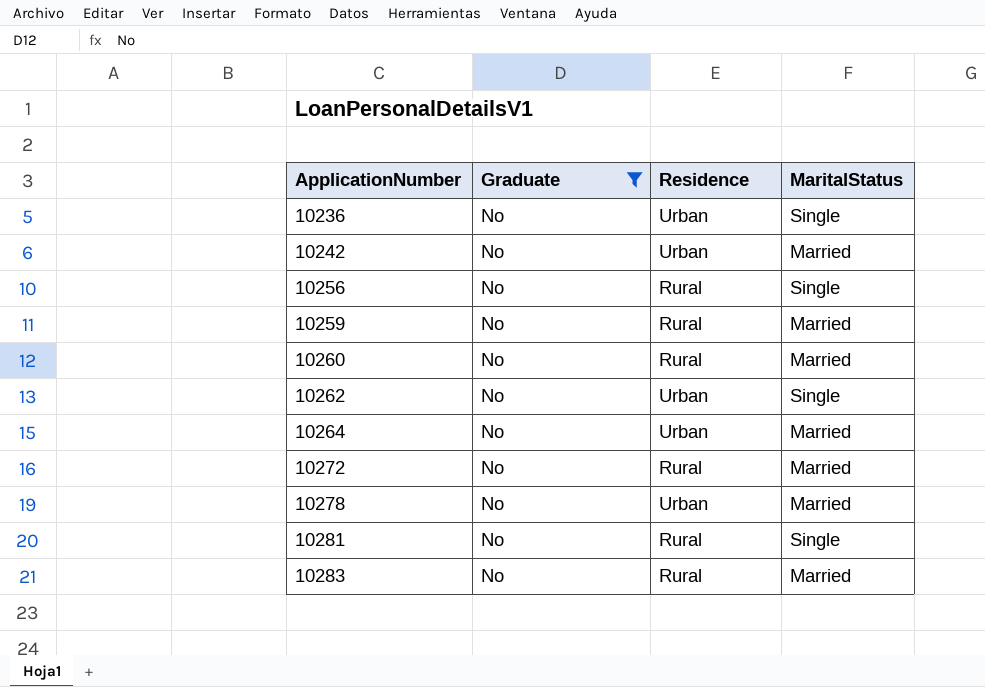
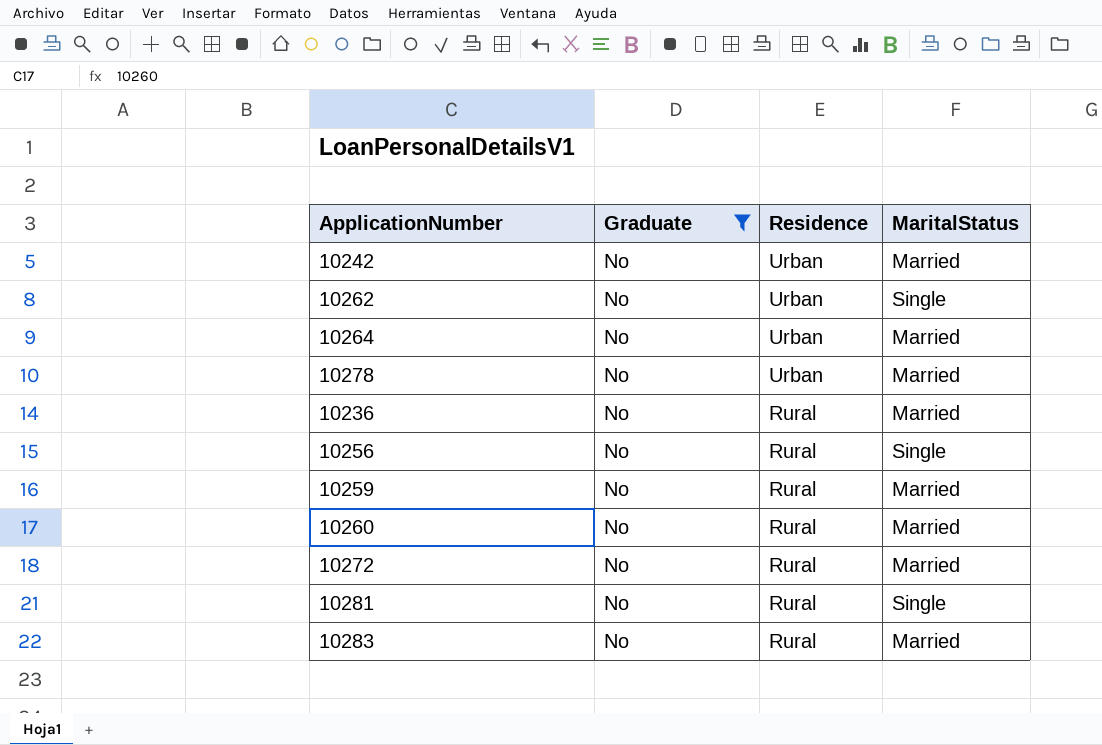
row order: ApplicationNumber ascending -> Residence descending
10236 | Residence: Urban -> Rural
10236 | MaritalStatus: Single -> Married

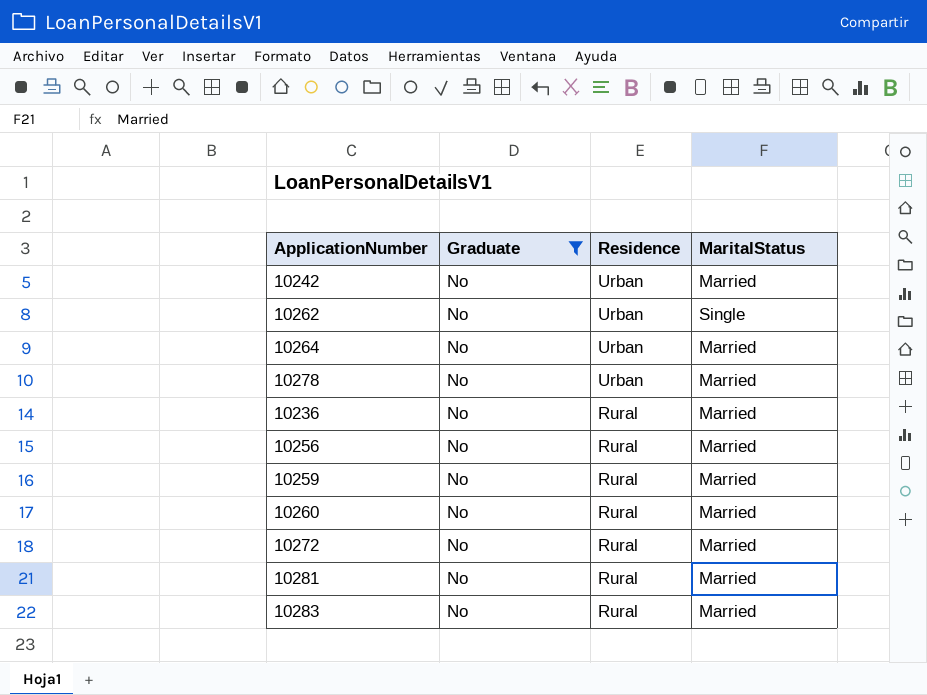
10256 | MaritalStatus: Single -> Married
10281 | MaritalStatus: Single -> Married

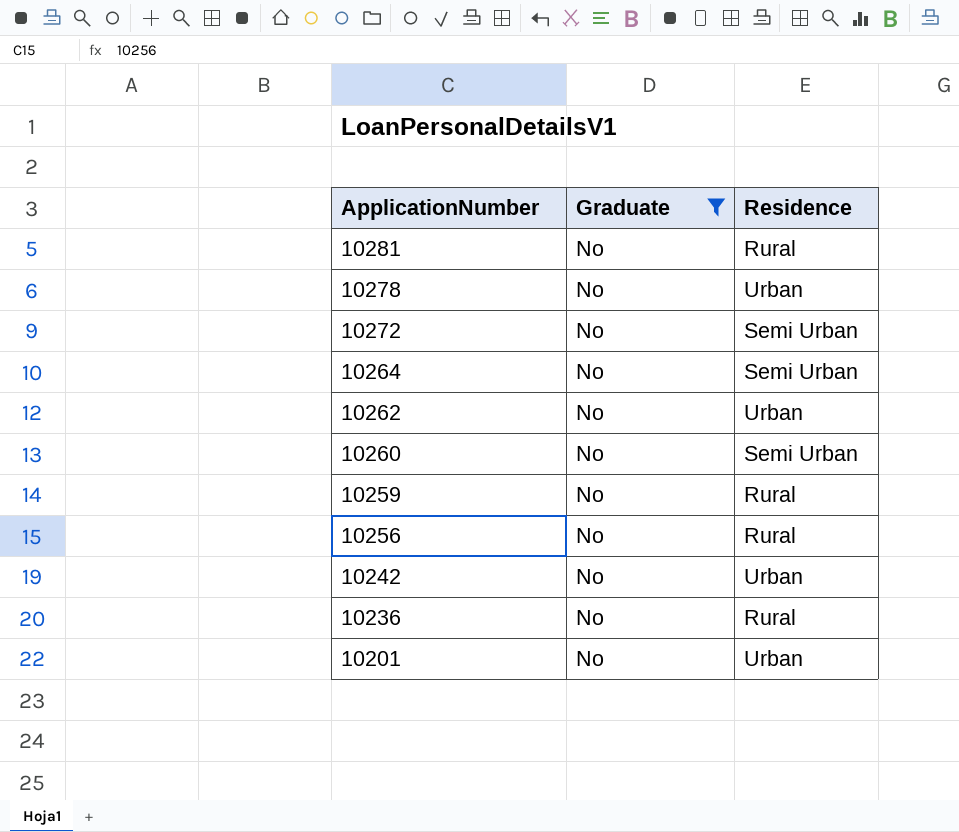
row order: Residence descending -> ApplicationNumber descending
column MaritalStatus | position: 4 -> none
row 10283: No | Rural | Married -> none
10272 | Residence: Rural -> Semi Urban
10264 | Residence: Urban -> Semi Urban
10260 | Residence: Rural -> Semi Urban
row 10201: none -> No | Urban

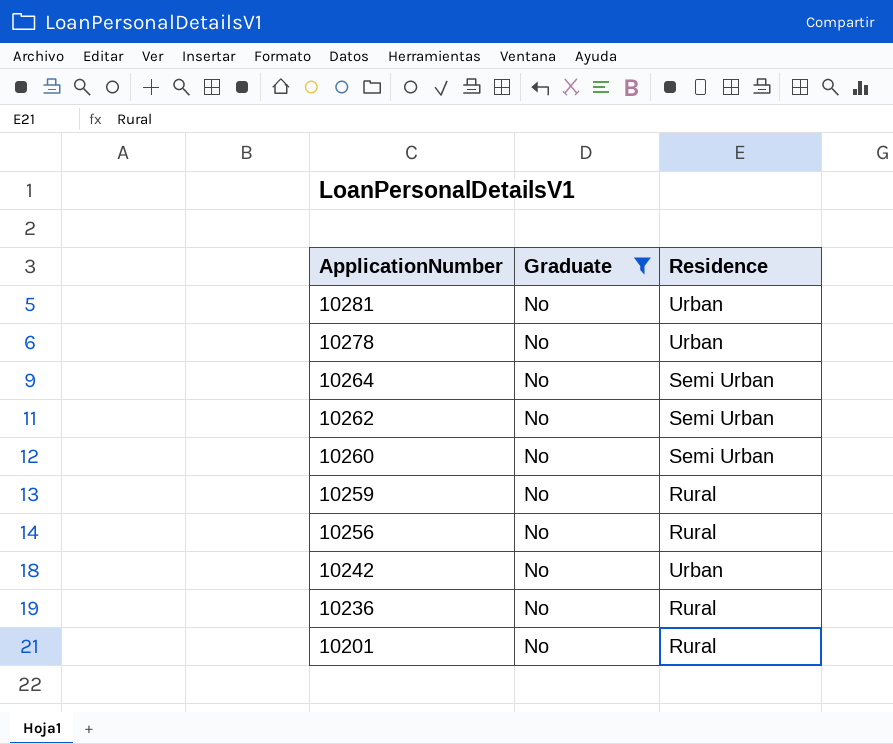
row 10272: No | Semi Urban -> none
10281 | Residence: Rural -> Urban
10262 | Residence: Urban -> Semi Urban
10201 | Residence: Urban -> Rural

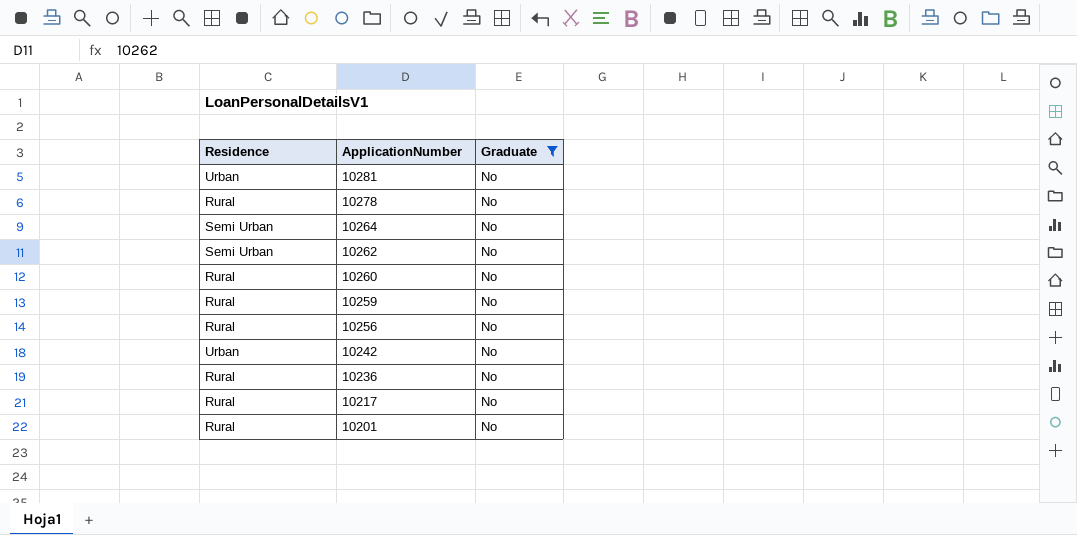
column Residence | position: 3 -> 1
10278 | Residence: Urban -> Rural
10260 | Residence: Semi Urban -> Rural
row 10217: none -> Rural | No

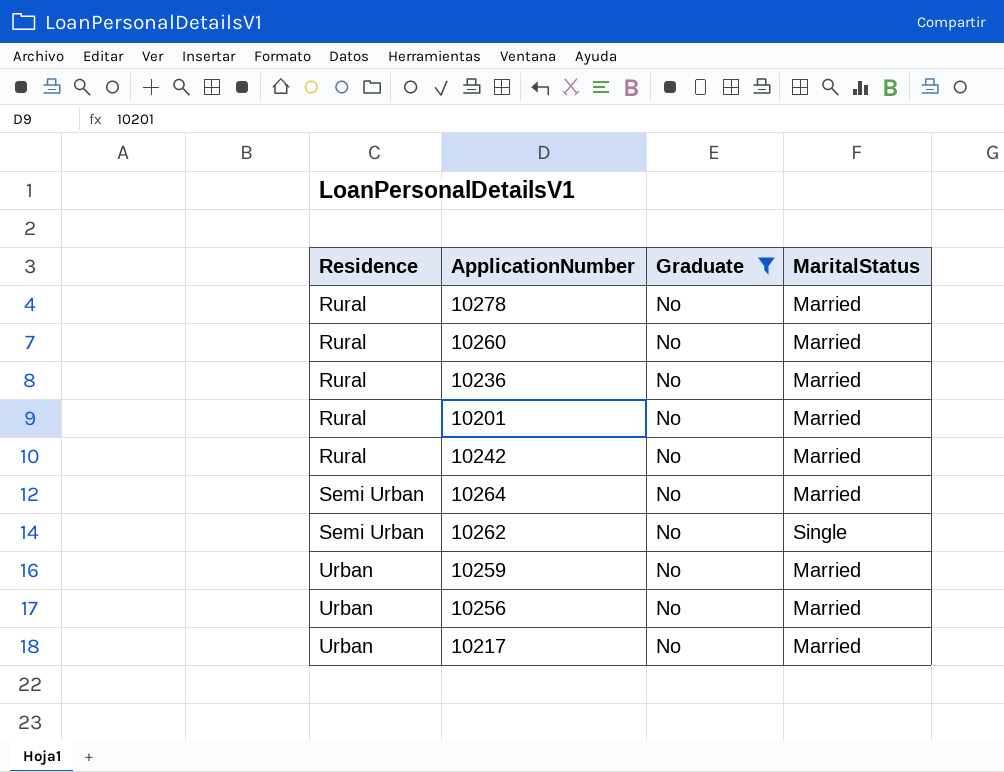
row order: ApplicationNumber descending -> Residence ascending
column MaritalStatus | position: none -> 4
row 10281: Urban | No -> none
10242 | Residence: Urban -> Rural
10259 | Residence: Rural -> Urban
10256 | Residence: Rural -> Urban
10217 | Residence: Rural -> Urban

